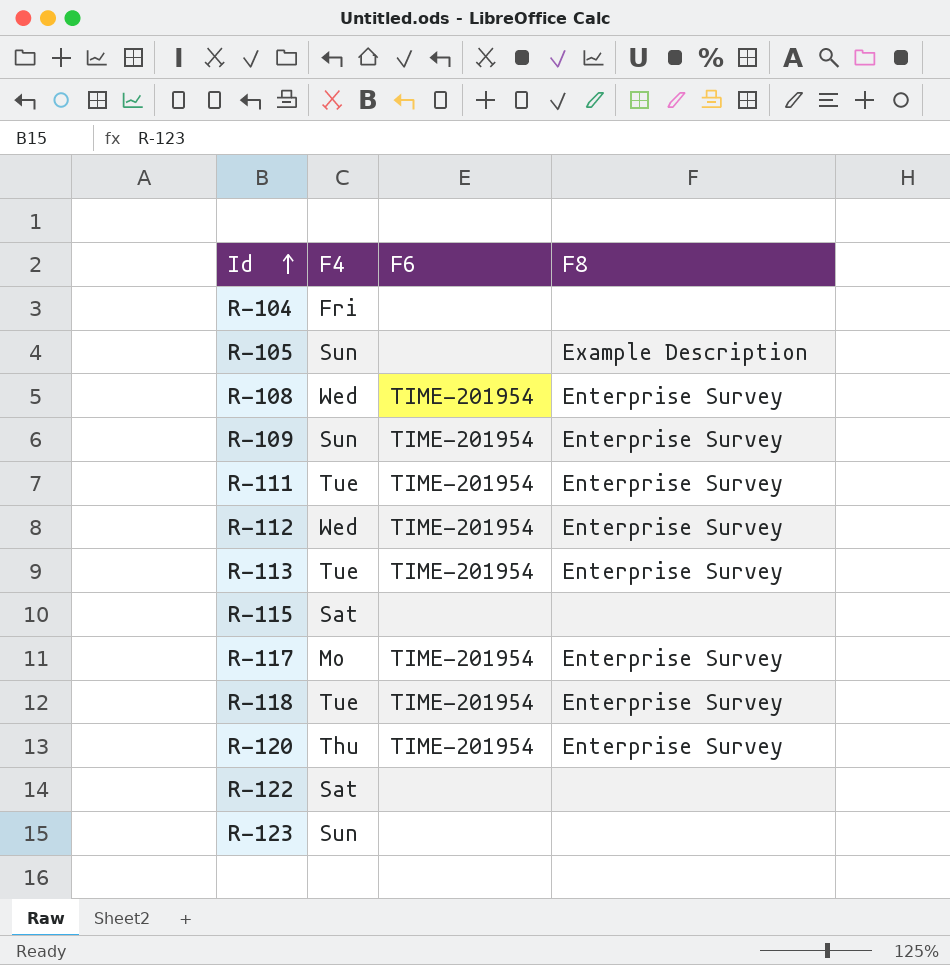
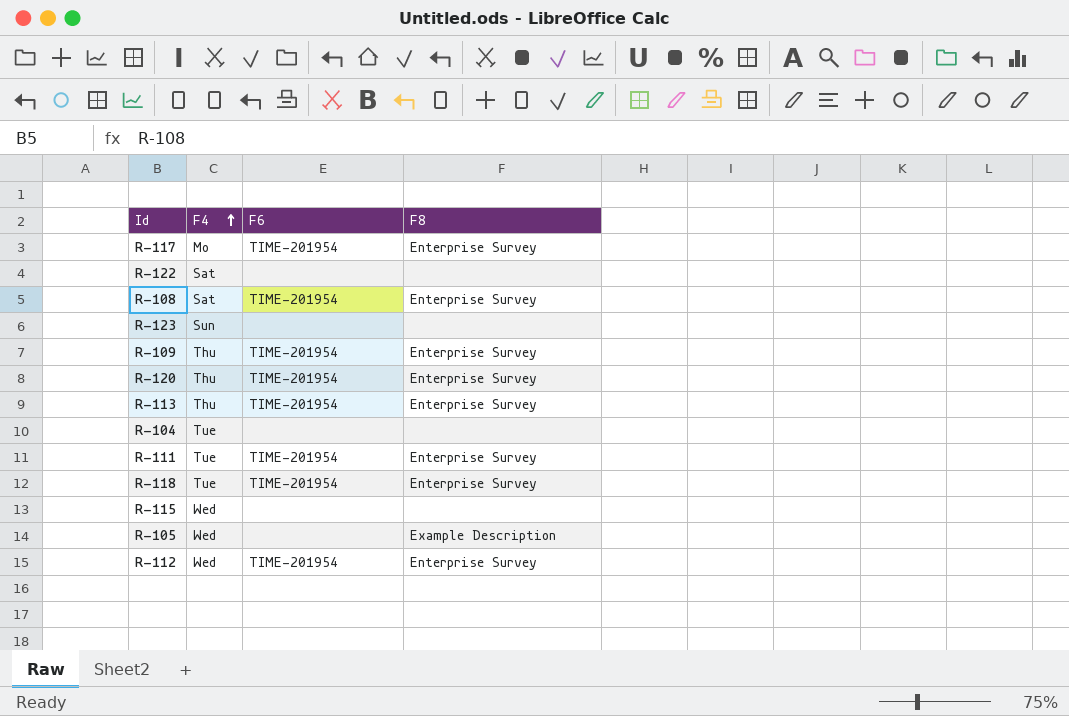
row order: Id ascending -> F4 ascending
R-108 | F4: Wed -> Sat
R-109 | F4: Sun -> Thu
R-113 | F4: Tue -> Thu
R-104 | F4: Fri -> Tue
R-115 | F4: Sat -> Wed
R-105 | F4: Sun -> Wed

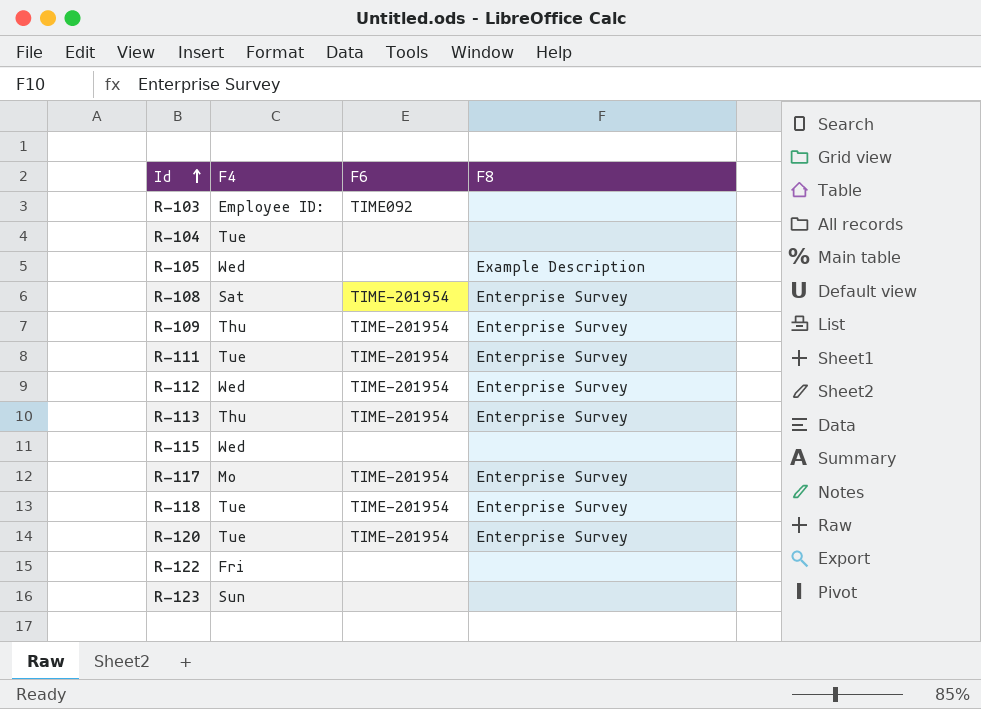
row order: F4 ascending -> Id ascending
row R-103: none -> Employee ID: | TIME092 | none
R-120 | F4: Thu -> Tue
R-122 | F4: Sat -> Fri

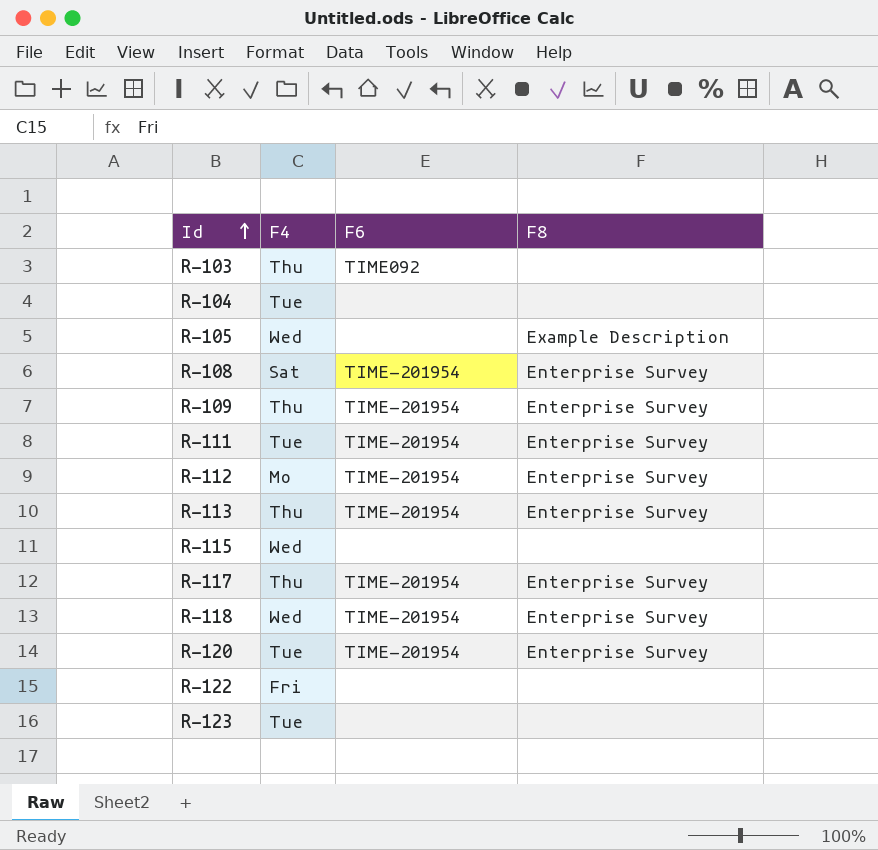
R-103 | F4: Employee ID: -> Thu
R-112 | F4: Wed -> Mo
R-117 | F4: Mo -> Thu
R-118 | F4: Tue -> Wed
R-123 | F4: Sun -> Tue

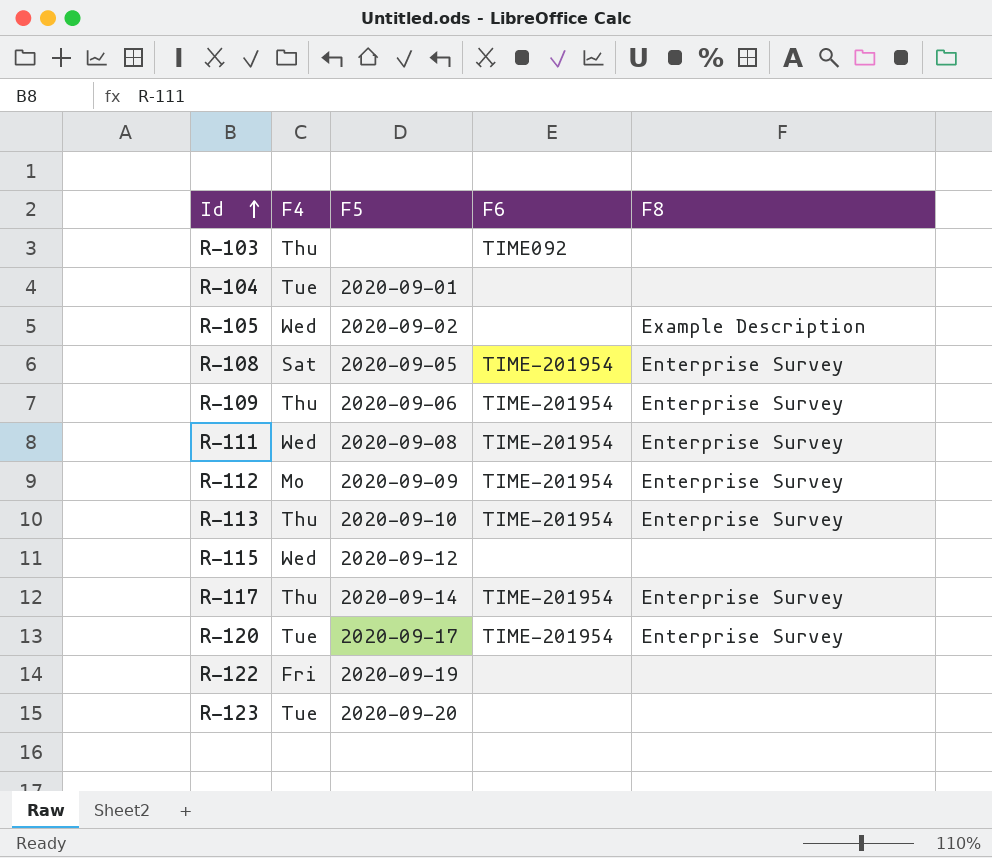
column F5 | position: none -> 3
row R-118: Wed | TIME-201954 | Enterprise Survey -> none
R-111 | F4: Tue -> Wed

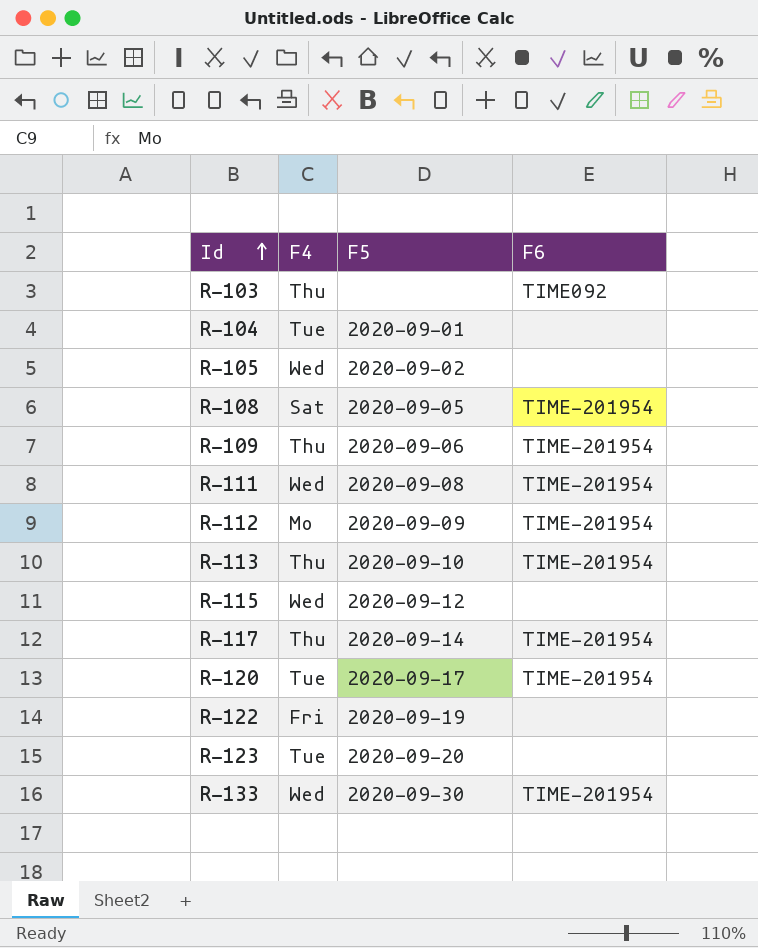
column F8 | position: 5 -> none
row R-133: none -> Wed | 2020-09-30 | TIME-201954

